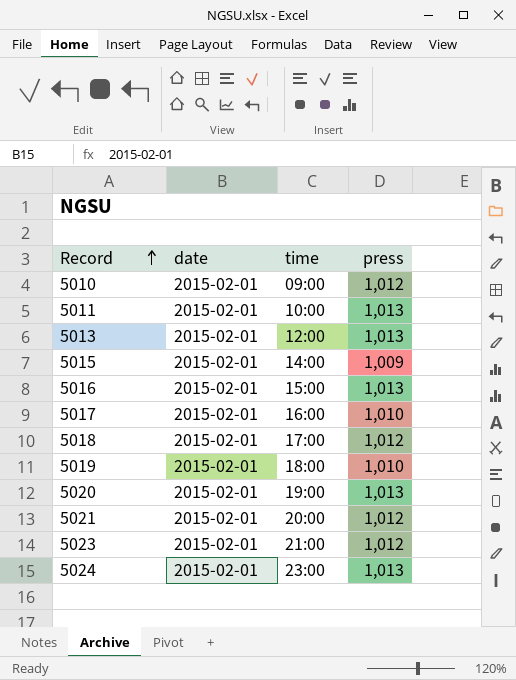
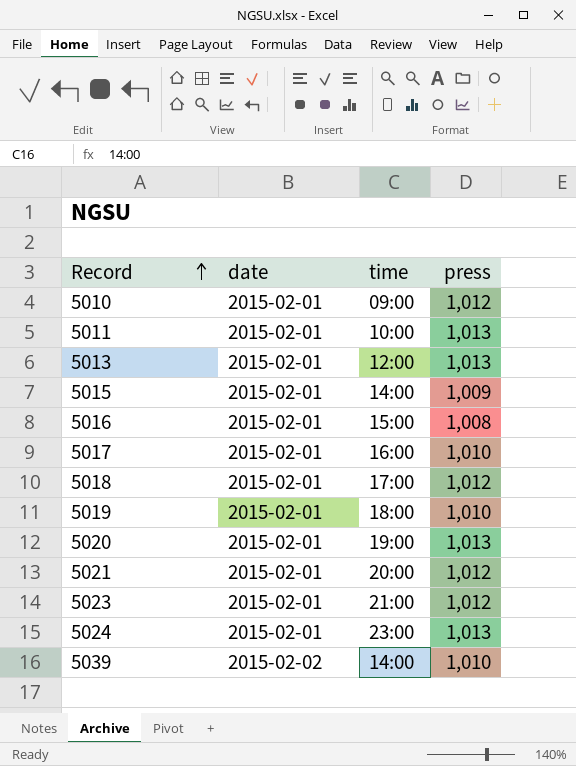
5016 | press: 1,013 -> 1,008
row 5039: none -> 2015-02-02 | 14:00 | 1,010

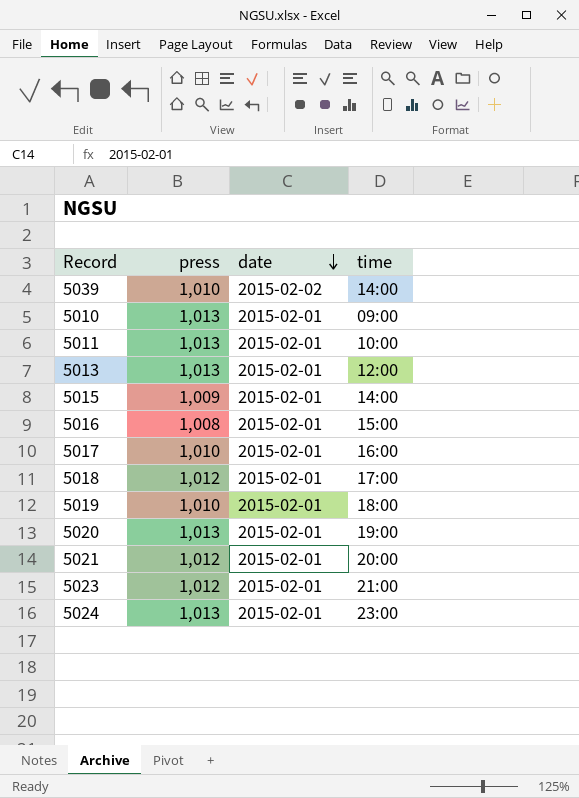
row order: Record ascending -> date descending
column press | position: 4 -> 2
5010 | press: 1,012 -> 1,013

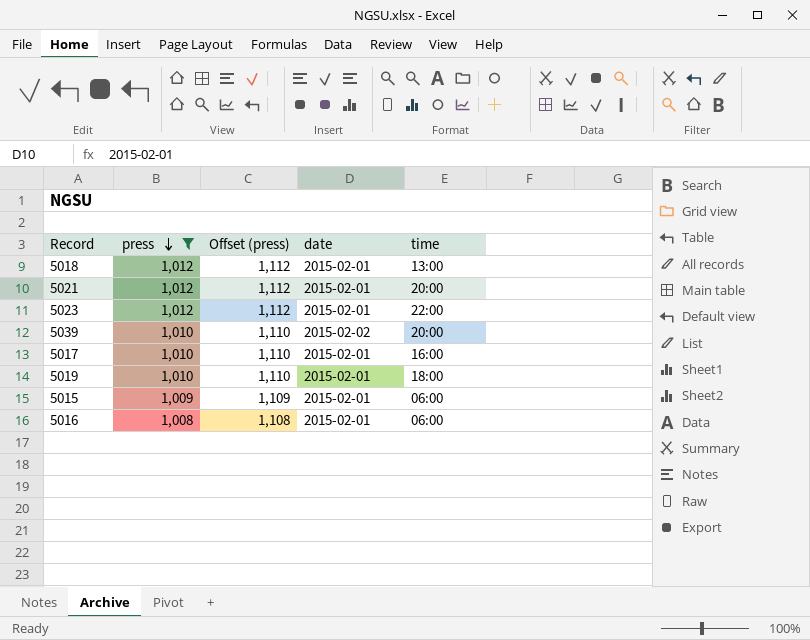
filter: none -> press != 1,013
row order: date descending -> press descending
column Offset (press) | formula: none -> [press] + 100
5018 | time: 17:00 -> 13:00
5023 | time: 21:00 -> 22:00
5039 | time: 14:00 -> 20:00
5015 | time: 14:00 -> 06:00
5016 | time: 15:00 -> 06:00

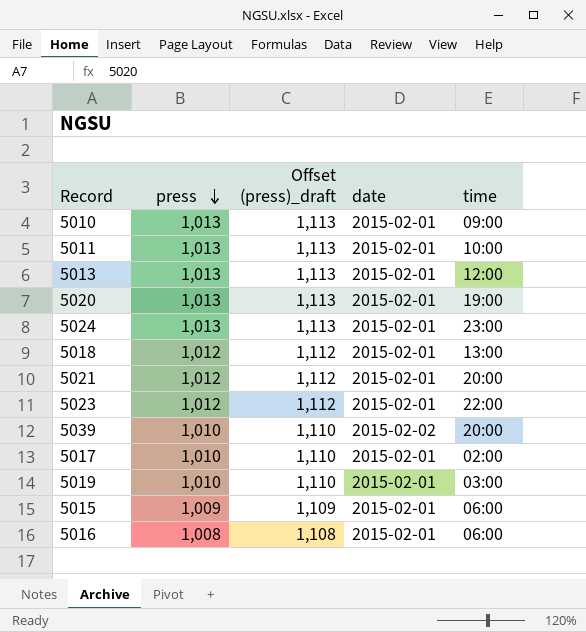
filter: press != 1,013 -> none
column name: Offset (press) -> Offset (press)_draft
5017 | time: 16:00 -> 02:00
5019 | time: 18:00 -> 03:00

